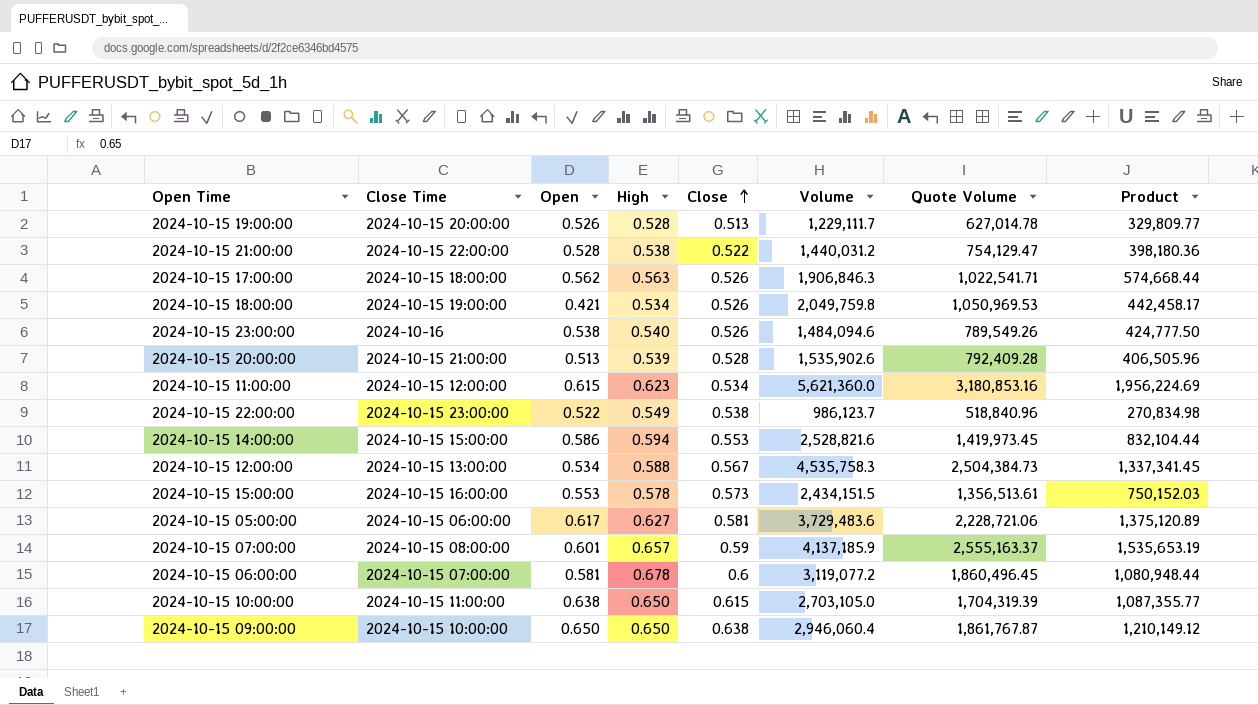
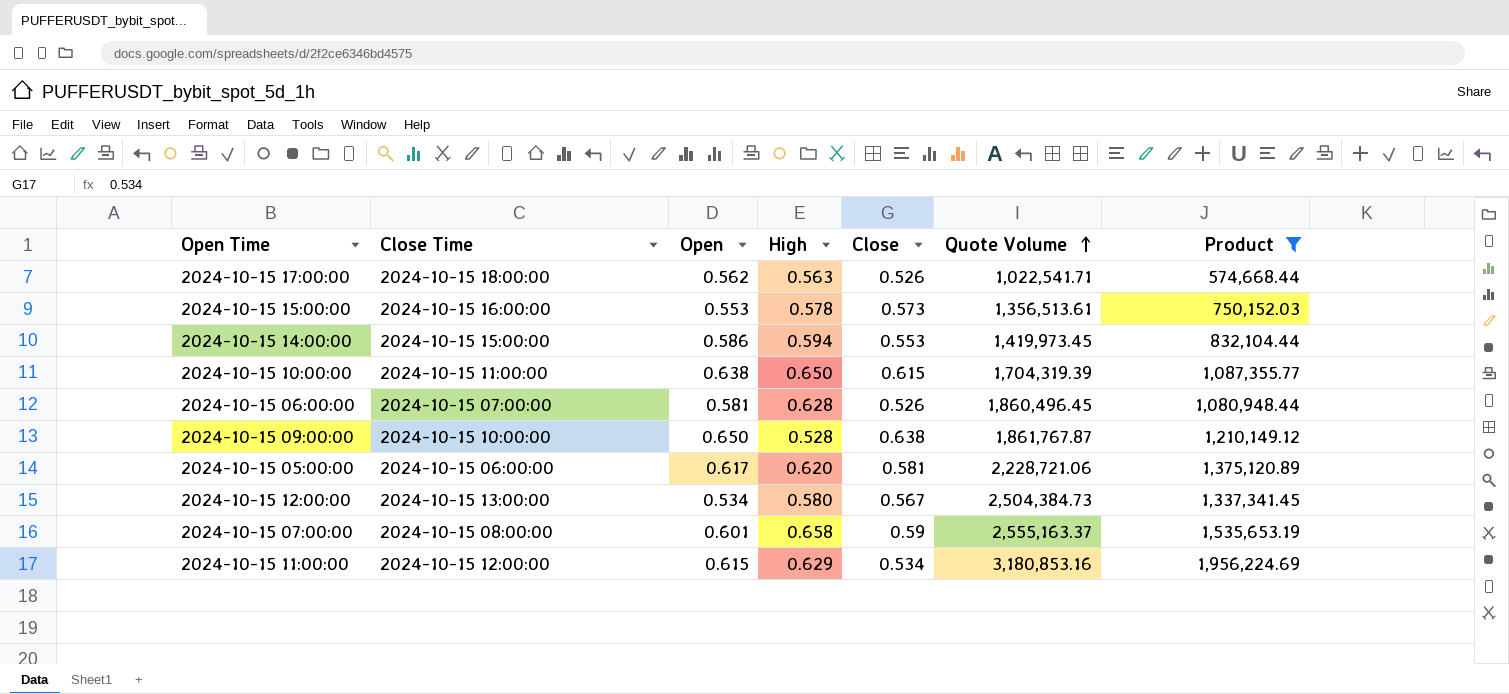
filter: none -> Product >= 574,668.44
row order: Close ascending -> Quote Volume ascending
column Volume | position: 6 -> none
2024-10-15 06:00:00 | High: 0.678 -> 0.628
2024-10-15 06:00:00 | Close: 0.6 -> 0.526
2024-10-15 09:00:00 | High: 0.650 -> 0.528
2024-10-15 05:00:00 | High: 0.627 -> 0.620
2024-10-15 12:00:00 | High: 0.588 -> 0.580
2024-10-15 07:00:00 | High: 0.657 -> 0.658
2024-10-15 11:00:00 | High: 0.623 -> 0.629

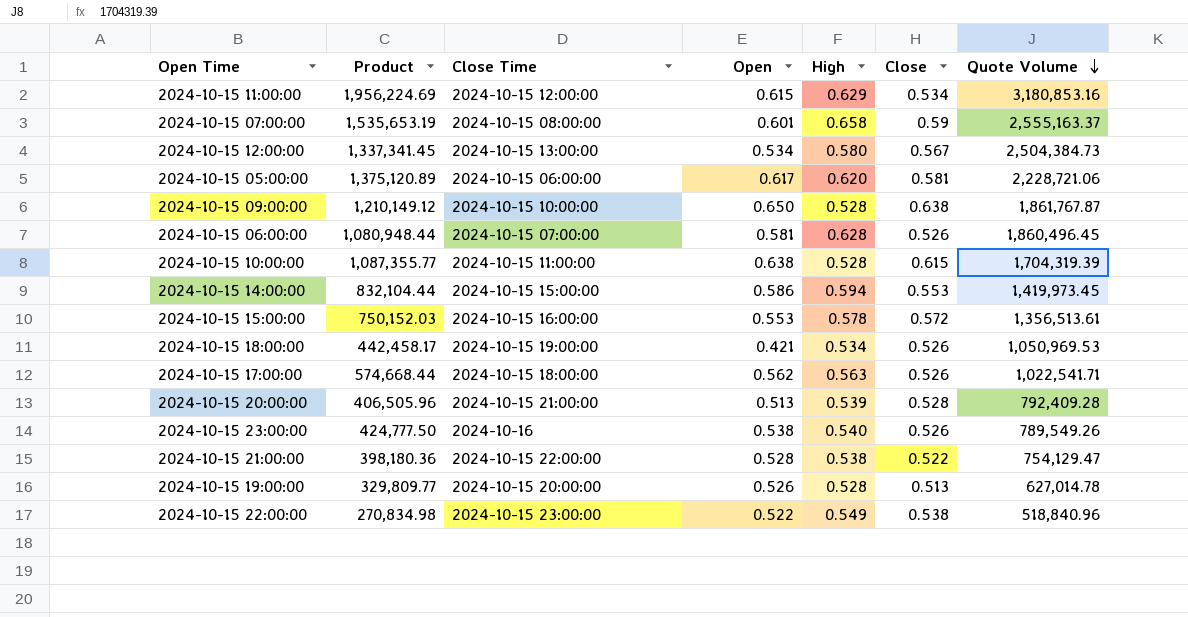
filter: Product >= 574,668.44 -> none
row order: Quote Volume ascending -> Quote Volume descending
column Product | position: 7 -> 2
2024-10-15 10:00:00 | High: 0.650 -> 0.528
2024-10-15 15:00:00 | Close: 0.573 -> 0.572

